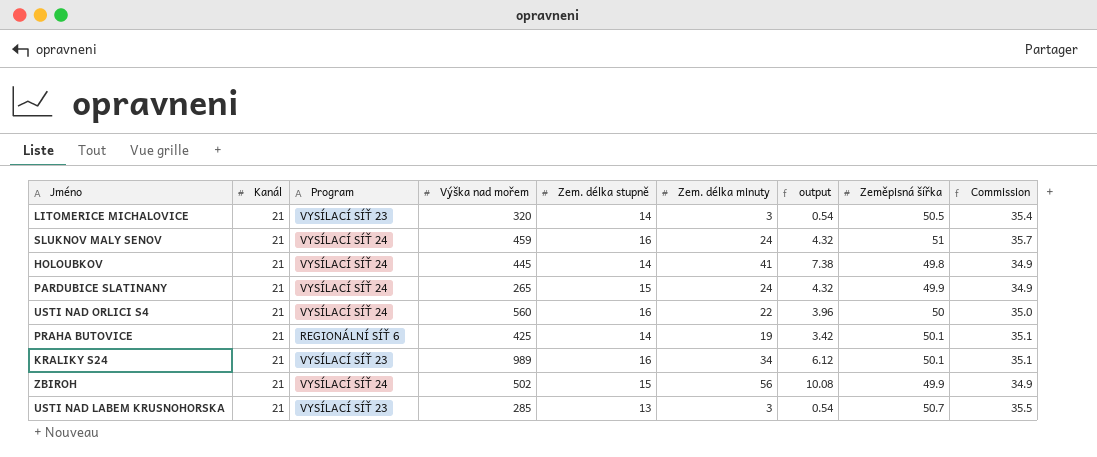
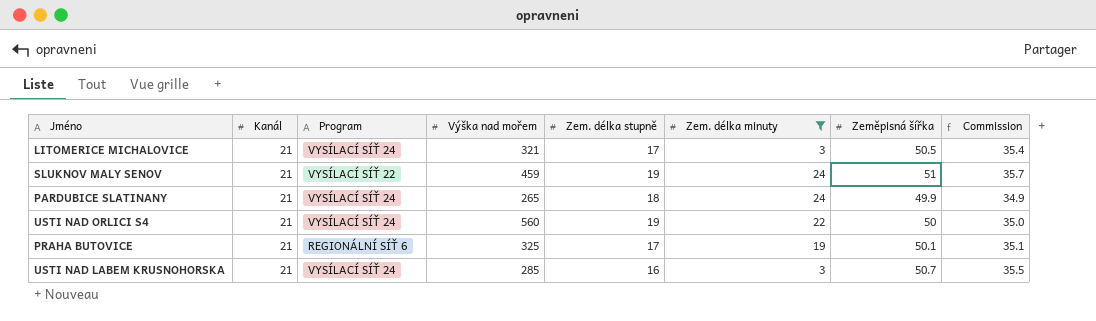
filter: none -> Zem. délka minuty <= 24
column output | formula: [Zem. délka minuty] * 0.18 -> none
LITOMERICE MICHALOVICE | Program: VYSÍLACÍ SÍŤ 23 -> VYSÍLACÍ SÍŤ 24
LITOMERICE MICHALOVICE | Výška nad mořem: 320 -> 321
LITOMERICE MICHALOVICE | Zem. délka stupně: 14 -> 17
SLUKNOV MALY SENOV | Program: VYSÍLACÍ SÍŤ 24 -> VYSÍLACÍ SÍŤ 22
SLUKNOV MALY SENOV | Zem. délka stupně: 16 -> 19
PARDUBICE SLATINANY | Zem. délka stupně: 15 -> 18
USTI NAD ORLICI S4 | Zem. délka stupně: 16 -> 19
PRAHA BUTOVICE | Výška nad mořem: 425 -> 325
PRAHA BUTOVICE | Zem. délka stupně: 14 -> 17
USTI NAD LABEM KRUSNOHORSKA | Program: VYSÍLACÍ SÍŤ 23 -> VYSÍLACÍ SÍŤ 24
USTI NAD LABEM KRUSNOHORSKA | Zem. délka stupně: 13 -> 16

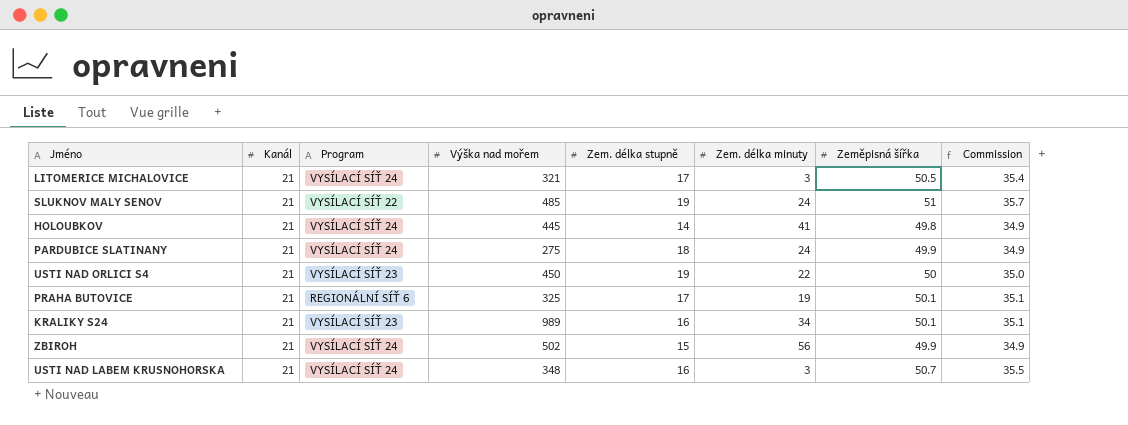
filter: Zem. délka minuty <= 24 -> none
SLUKNOV MALY SENOV | Výška nad mořem: 459 -> 485
PARDUBICE SLATINANY | Výška nad mořem: 265 -> 275
USTI NAD ORLICI S4 | Program: VYSÍLACÍ SÍŤ 24 -> VYSÍLACÍ SÍŤ 23
USTI NAD ORLICI S4 | Výška nad mořem: 560 -> 450
USTI NAD LABEM KRUSNOHORSKA | Výška nad mořem: 285 -> 348

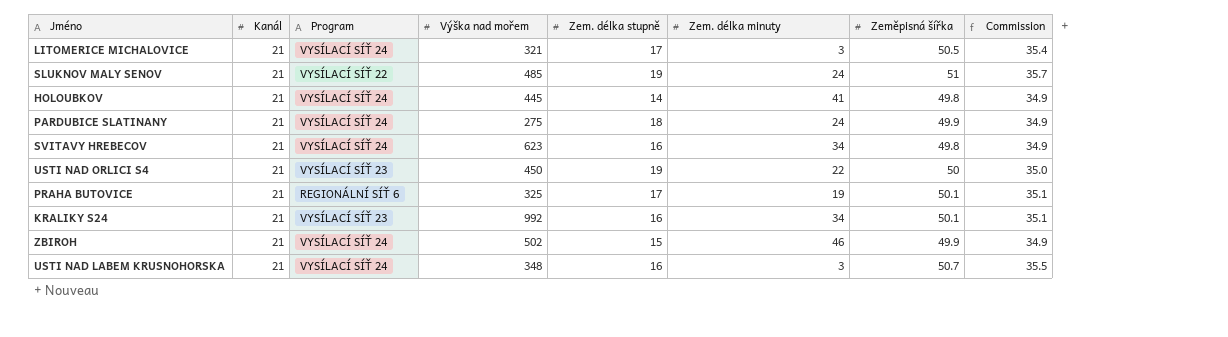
row SVITAVY HREBECOV: none -> 21 | VYSÍLACÍ SÍŤ 24 | 623 | 16 | 34 | 49.8 | 34.9
KRALIKY S24 | Výška nad mořem: 989 -> 992
ZBIROH | Zem. délka minuty: 56 -> 46

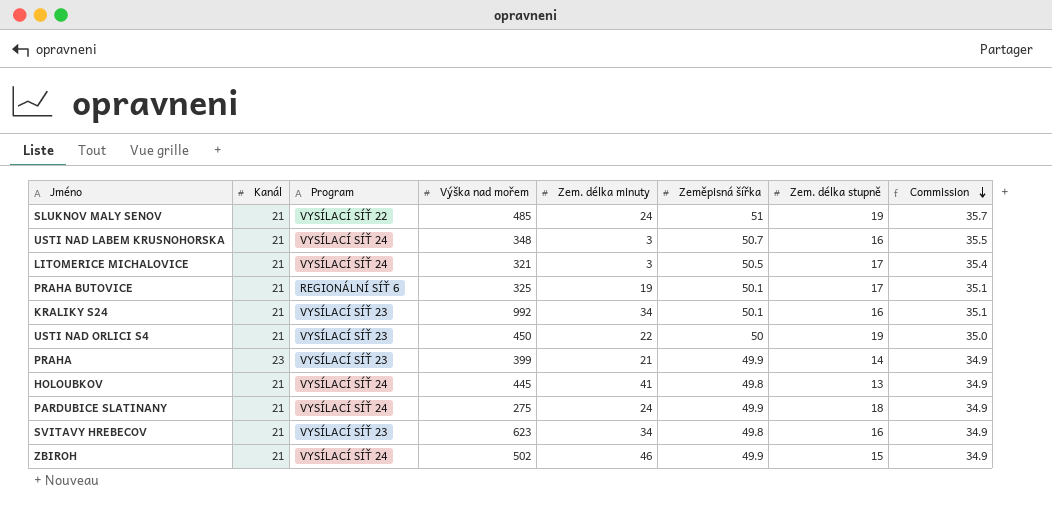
row order: none -> Commission descending
column Zem. délka stupně | position: 5 -> 7
row PRAHA: none -> 23 | VYSÍLACÍ SÍŤ 23 | 399 | 21 | 49.9 | 14 | 34.9
HOLOUBKOV | Zem. délka stupně: 14 -> 13
SVITAVY HREBECOV | Program: VYSÍLACÍ SÍŤ 24 -> VYSÍLACÍ SÍŤ 23

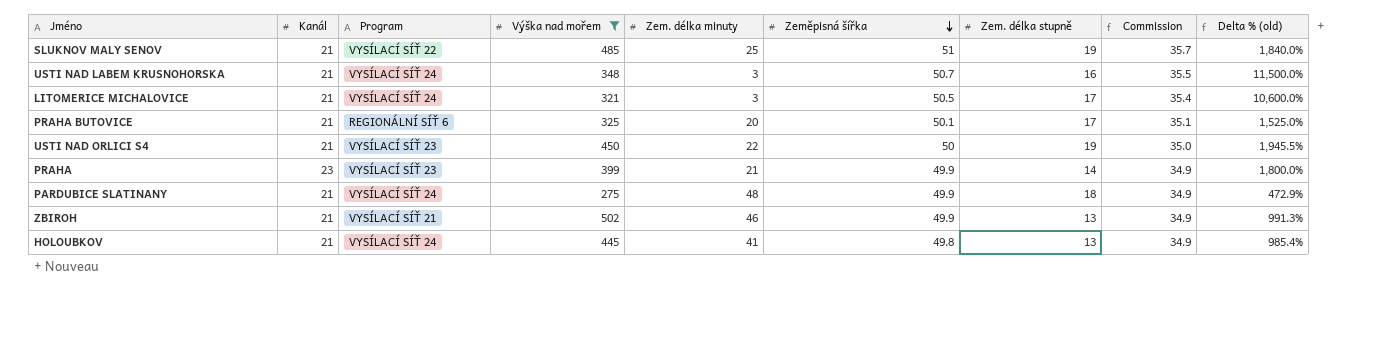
filter: none -> Výška nad mořem <= 502
row order: Commission descending -> Zeměpisná šířka descending
column Delta % (old) | formula: none -> ([Výška nad mořem] - [Zem. délka minuty]) / [Zem. délka minuty]
SLUKNOV MALY SENOV | Zem. délka minuty: 24 -> 25
PRAHA BUTOVICE | Zem. délka minuty: 19 -> 20
PARDUBICE SLATINANY | Zem. délka minuty: 24 -> 48
ZBIROH | Program: VYSÍLACÍ SÍŤ 24 -> VYSÍLACÍ SÍŤ 21
ZBIROH | Zem. délka stupně: 15 -> 13

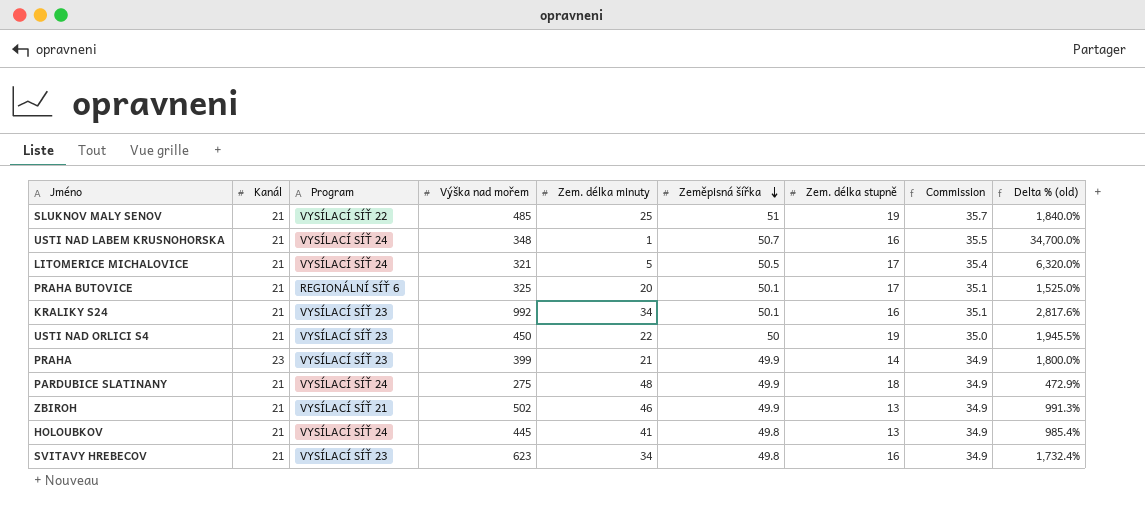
filter: Výška nad mořem <= 502 -> none
USTI NAD LABEM KRUSNOHORSKA | Zem. délka minuty: 3 -> 1
USTI NAD LABEM KRUSNOHORSKA | Delta % (old): 11,500.0% -> 34,700.0%
LITOMERICE MICHALOVICE | Zem. délka minuty: 3 -> 5
LITOMERICE MICHALOVICE | Delta % (old): 10,600.0% -> 6,320.0%

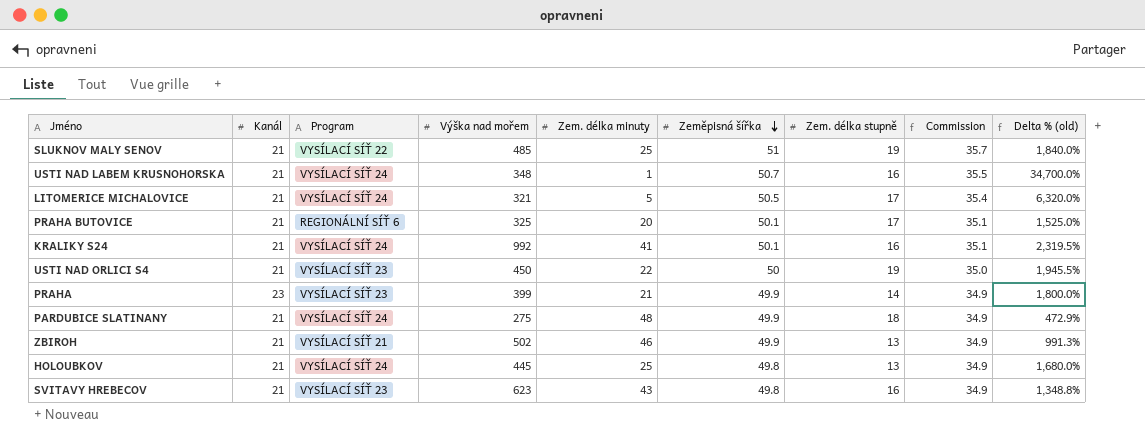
KRALIKY S24 | Program: VYSÍLACÍ SÍŤ 23 -> VYSÍLACÍ SÍŤ 24
KRALIKY S24 | Zem. délka minuty: 34 -> 41
KRALIKY S24 | Delta % (old): 2,817.6% -> 2,319.5%
HOLOUBKOV | Zem. délka minuty: 41 -> 25
HOLOUBKOV | Delta % (old): 985.4% -> 1,680.0%
SVITAVY HREBECOV | Zem. délka minuty: 34 -> 43
SVITAVY HREBECOV | Delta % (old): 1,732.4% -> 1,348.8%

